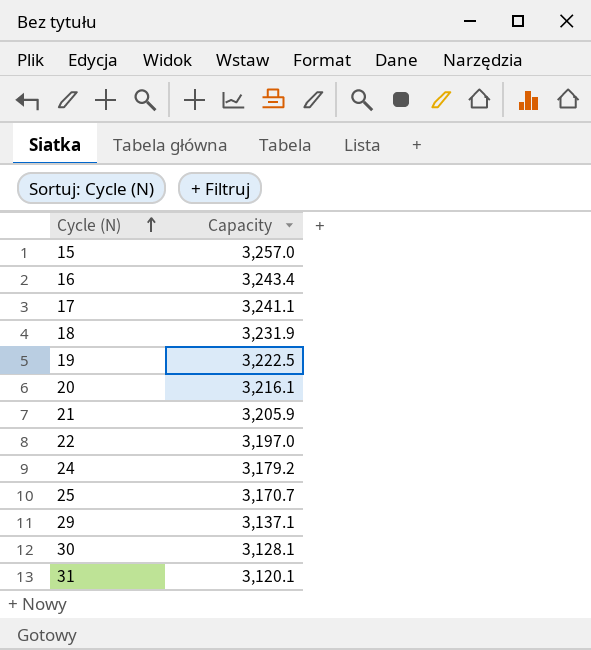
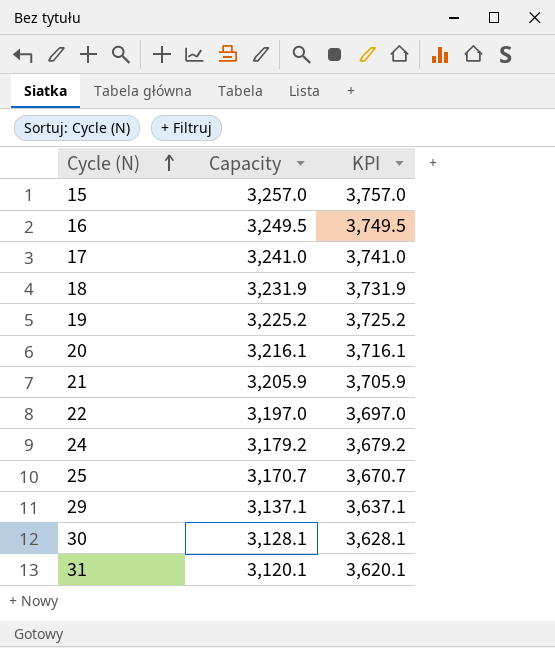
column KPI | formula: none -> [Capacity] + 500
16 | Capacity: 3,243.4 -> 3,249.5
17 | Capacity: 3,241.1 -> 3,241.0
19 | Capacity: 3,222.5 -> 3,225.2

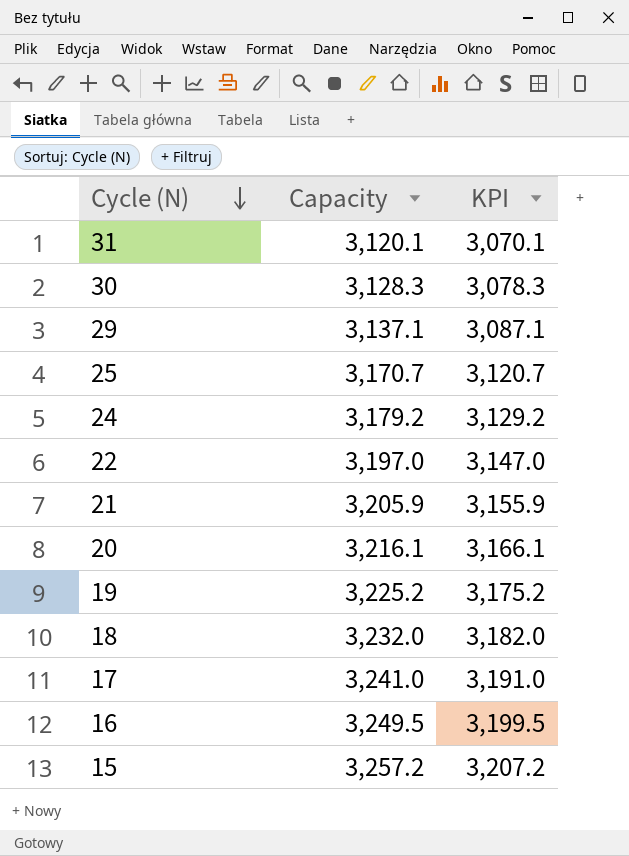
row order: Cycle (N) ascending -> Cycle (N) descending
column KPI | formula: [Capacity] + 500 -> [Capacity] - 50
30 | Capacity: 3,128.1 -> 3,128.3
18 | Capacity: 3,231.9 -> 3,232.0
15 | Capacity: 3,257.0 -> 3,257.2

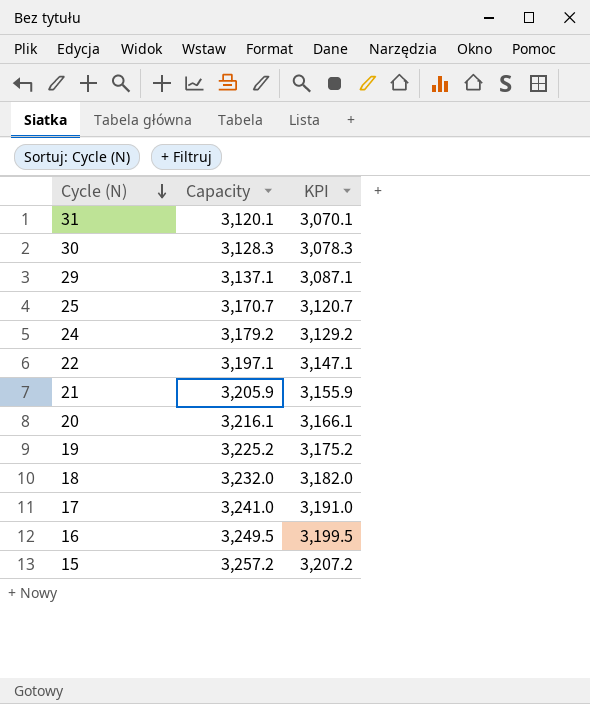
22 | Capacity: 3,197.0 -> 3,197.1
22 | KPI: 3,147.0 -> 3,147.1

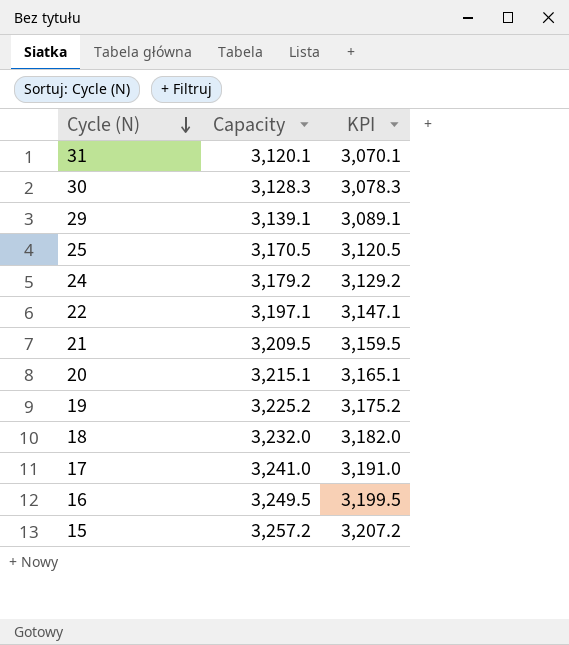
29 | Capacity: 3,137.1 -> 3,139.1
29 | KPI: 3,087.1 -> 3,089.1
25 | Capacity: 3,170.7 -> 3,170.5
25 | KPI: 3,120.7 -> 3,120.5
21 | Capacity: 3,205.9 -> 3,209.5
21 | KPI: 3,155.9 -> 3,159.5
20 | Capacity: 3,216.1 -> 3,215.1
20 | KPI: 3,166.1 -> 3,165.1

